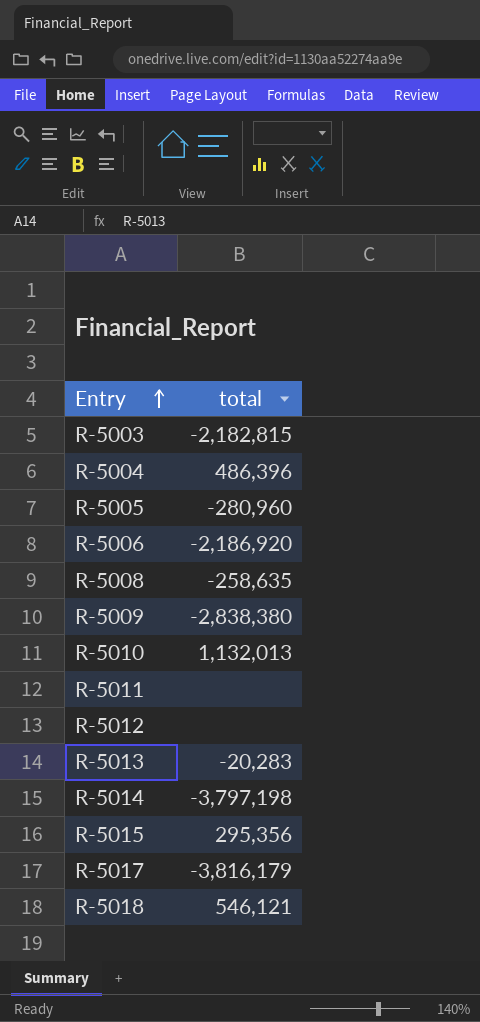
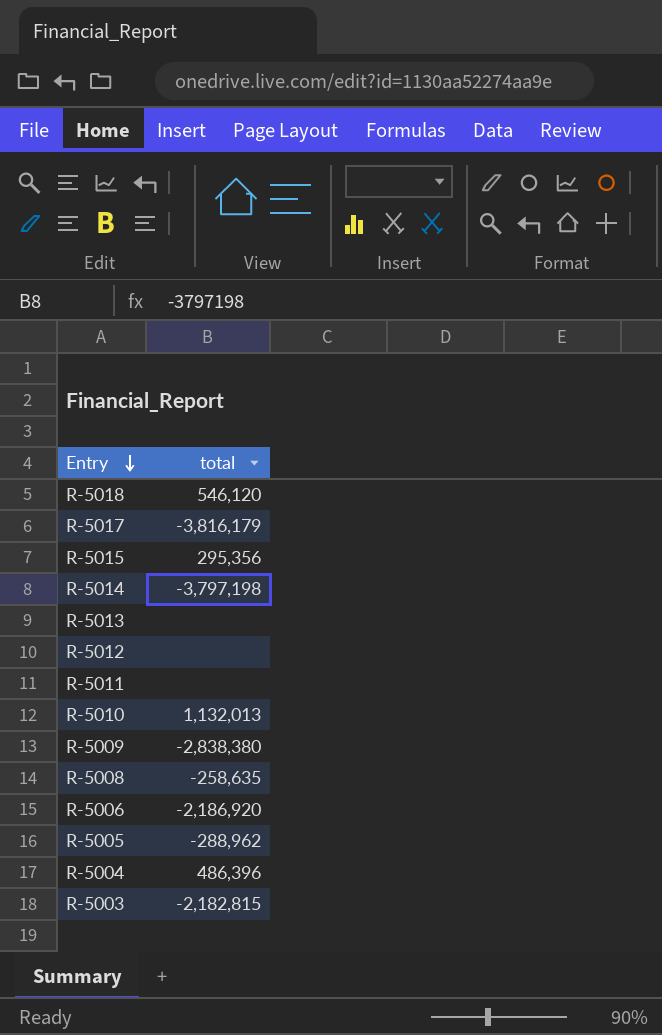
row order: Entry ascending -> Entry descending
R-5018 | total: 546,121 -> 546,120
R-5013 | total: -20,283 -> none
R-5005 | total: -280,960 -> -288,962

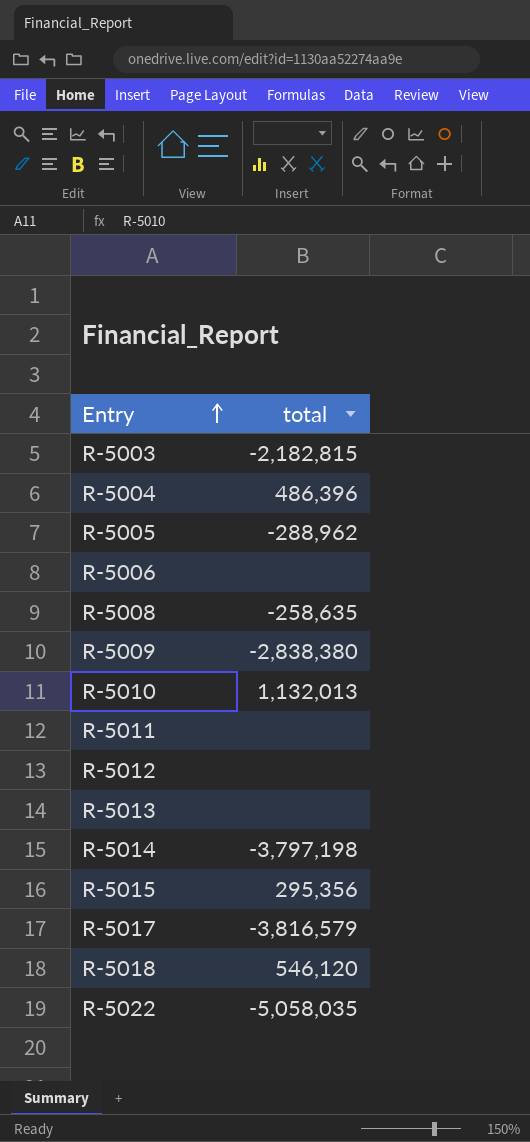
row order: Entry descending -> Entry ascending
R-5006 | total: -2,186,920 -> none
R-5017 | total: -3,816,179 -> -3,816,579
row R-5022: none -> -5,058,035

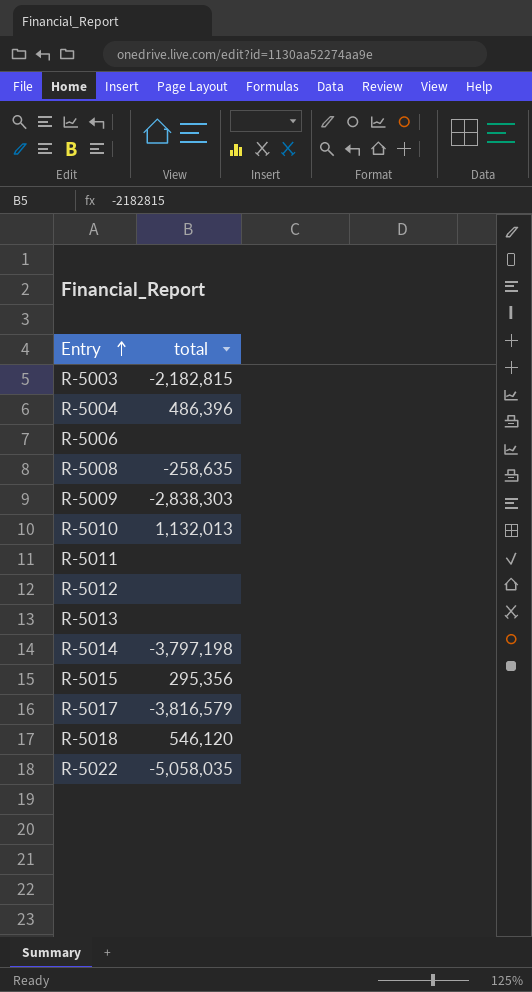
row R-5005: -288,962 -> none
R-5009 | total: -2,838,380 -> -2,838,303

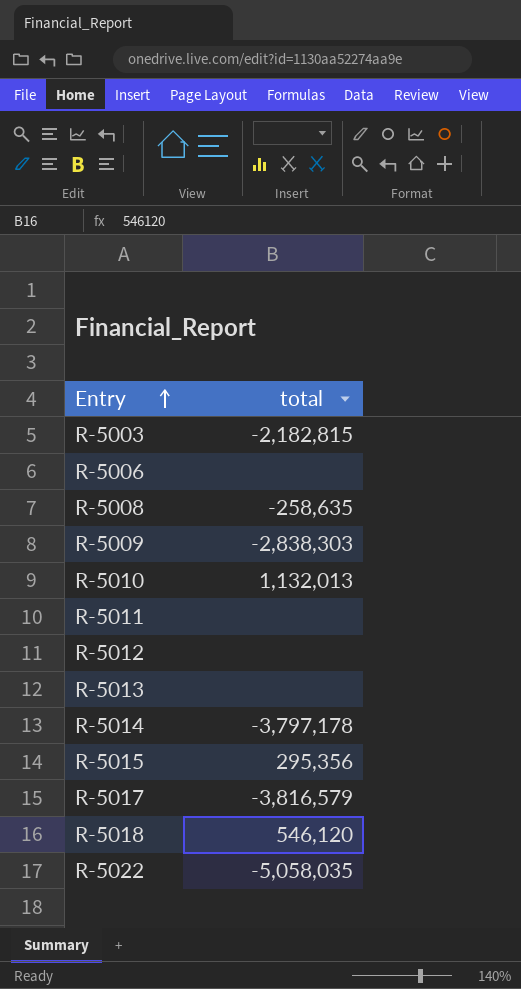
row R-5004: 486,396 -> none
R-5014 | total: -3,797,198 -> -3,797,178

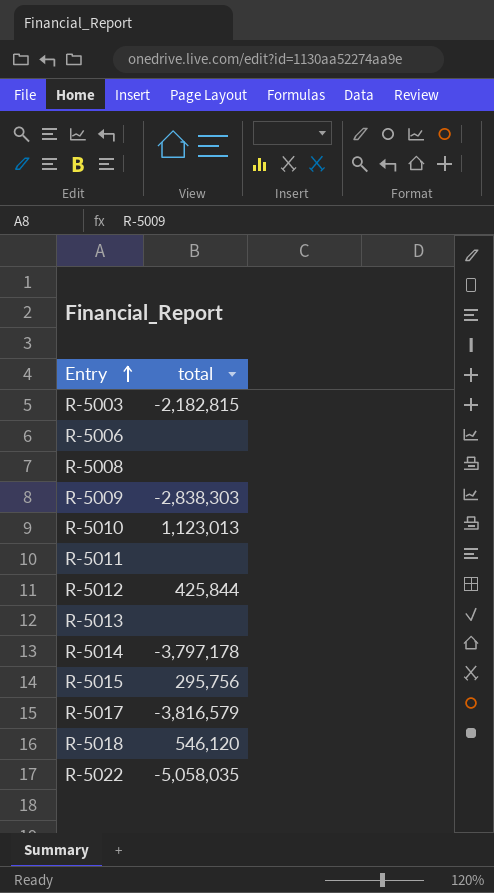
R-5008 | total: -258,635 -> none
R-5010 | total: 1,132,013 -> 1,123,013
R-5012 | total: none -> 425,844
R-5015 | total: 295,356 -> 295,756

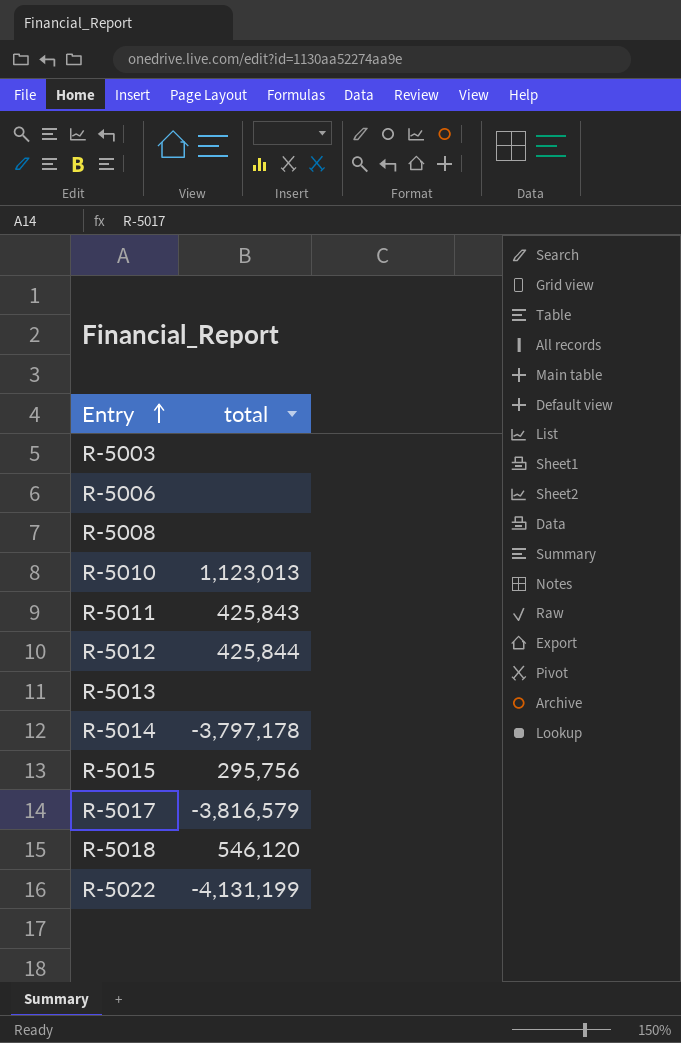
row R-5009: -2,838,303 -> none
R-5003 | total: -2,182,815 -> none
R-5011 | total: none -> 425,843
R-5022 | total: -5,058,035 -> -4,131,199

